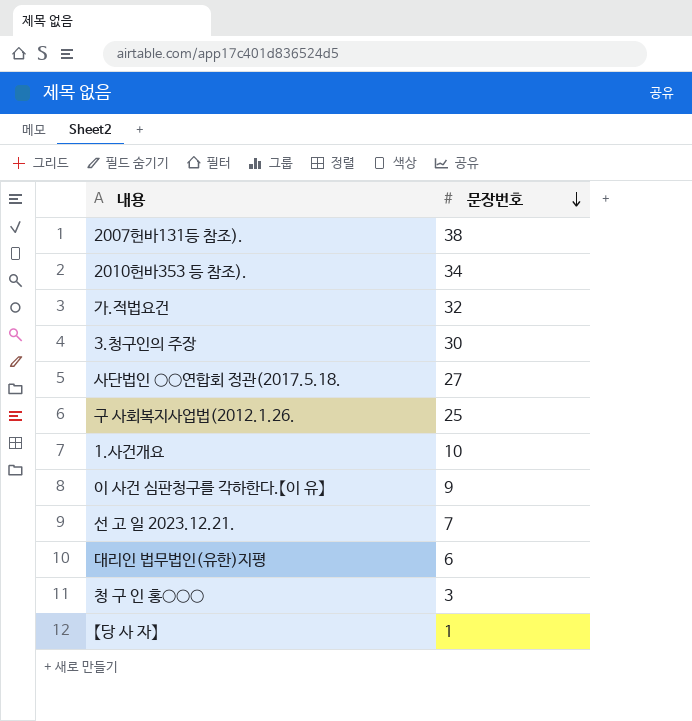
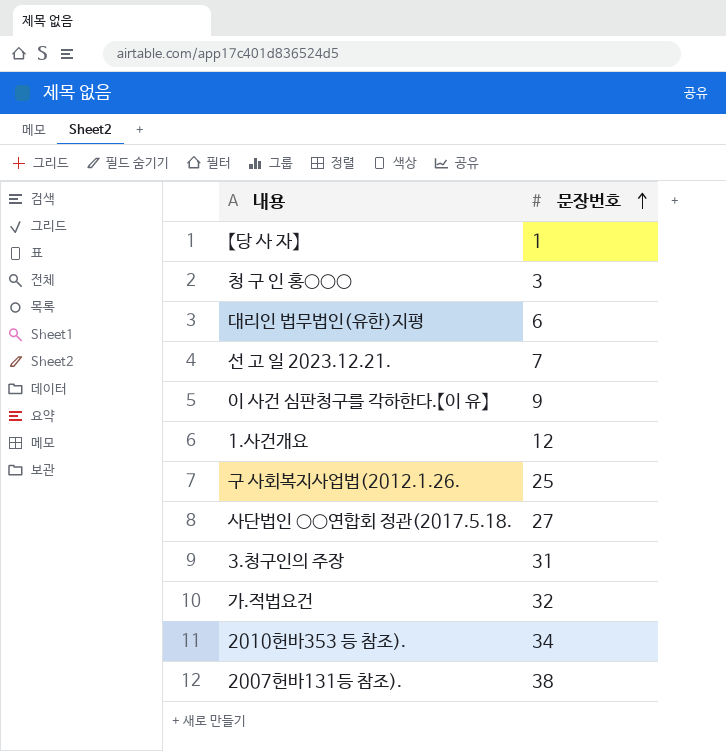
row order: 문장번호 descending -> 문장번호 ascending
1.사건개요 | 문장번호: 10 -> 12
3.청구인의 주장 | 문장번호: 30 -> 31

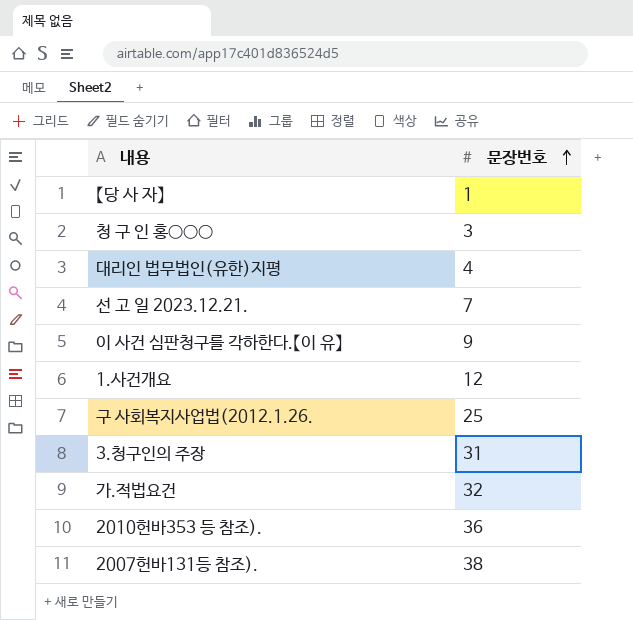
row 사단법인 ○○연합회 정관(2017.5.18.: 27 -> none
대리인 법무법인(유한)지평 | 문장번호: 6 -> 4
2010헌바353 등 참조). | 문장번호: 34 -> 36

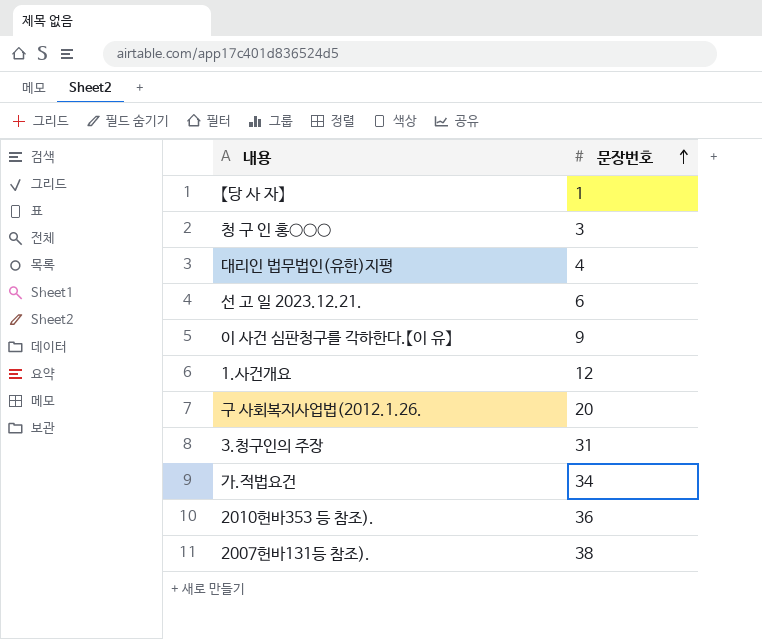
선 고 일 2023.12.21. | 문장번호: 7 -> 6
구 사회복지사업법(2012.1.26. | 문장번호: 25 -> 20
가.적법요건 | 문장번호: 32 -> 34

